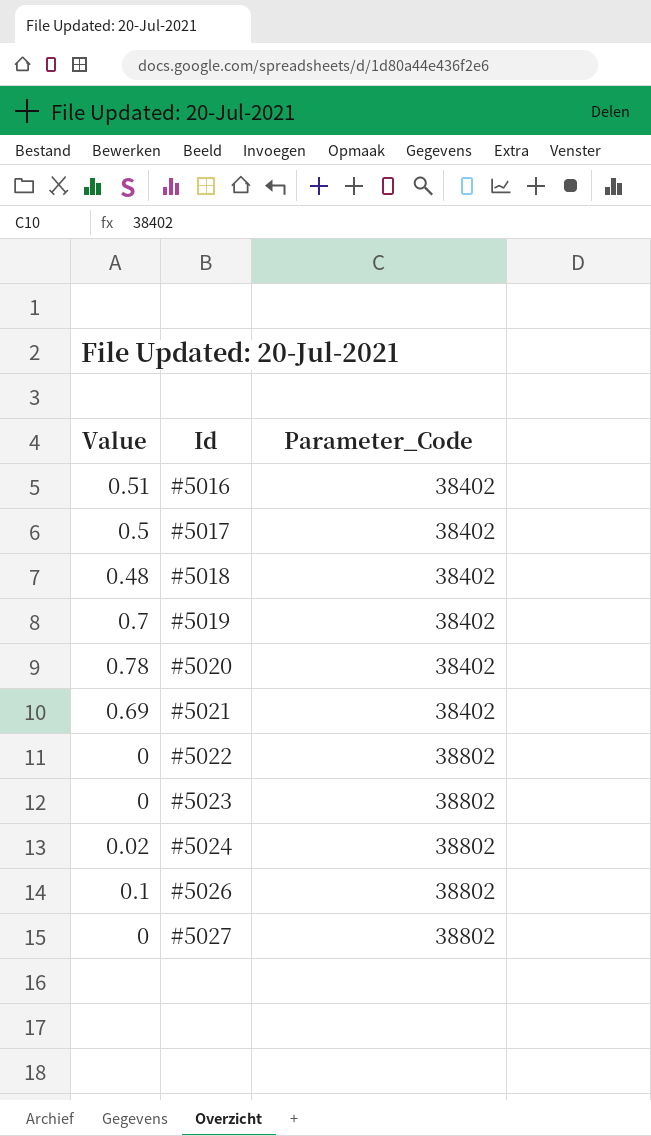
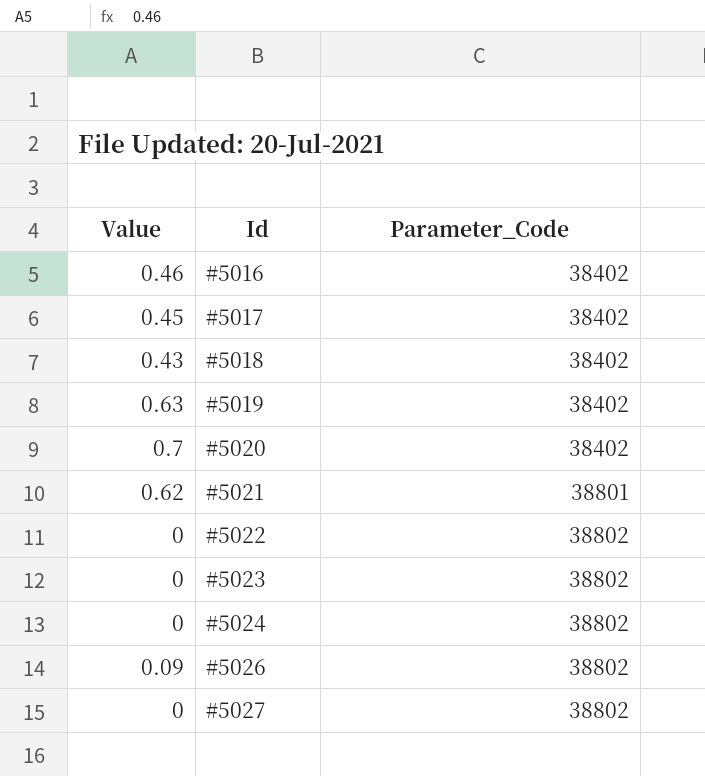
#5016 | Value: 0.51 -> 0.46
#5017 | Value: 0.5 -> 0.45
#5018 | Value: 0.48 -> 0.43
#5019 | Value: 0.7 -> 0.63
#5020 | Value: 0.78 -> 0.7
#5021 | Value: 0.69 -> 0.62
#5021 | Parameter_Code: 38402 -> 38801
#5024 | Value: 0.02 -> 0
#5026 | Value: 0.1 -> 0.09

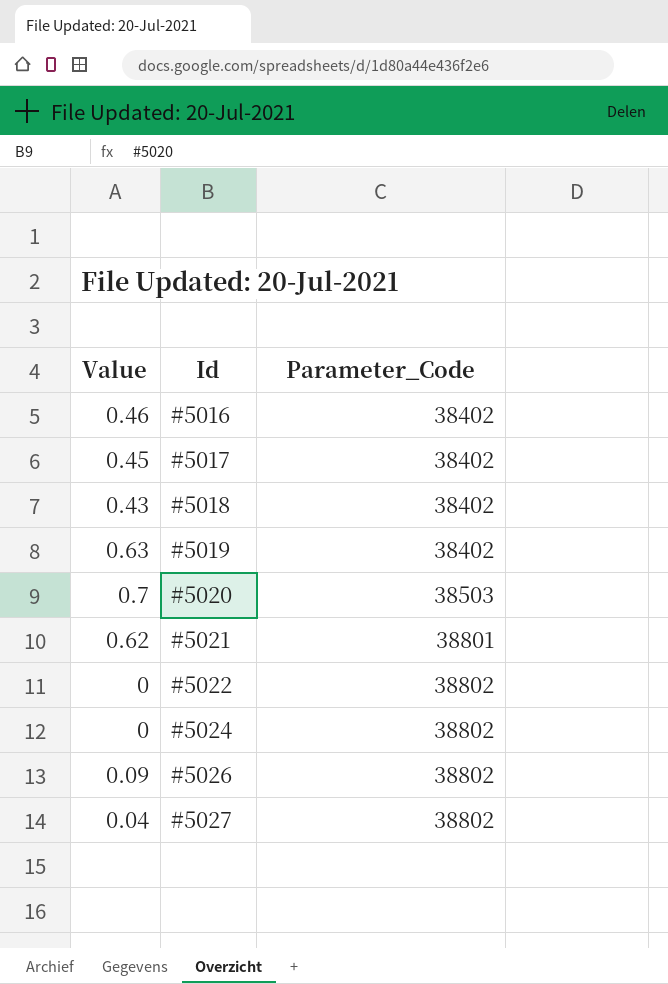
row #5023: 0 | 38802 -> none
#5020 | Parameter_Code: 38402 -> 38503
#5027 | Value: 0 -> 0.04

